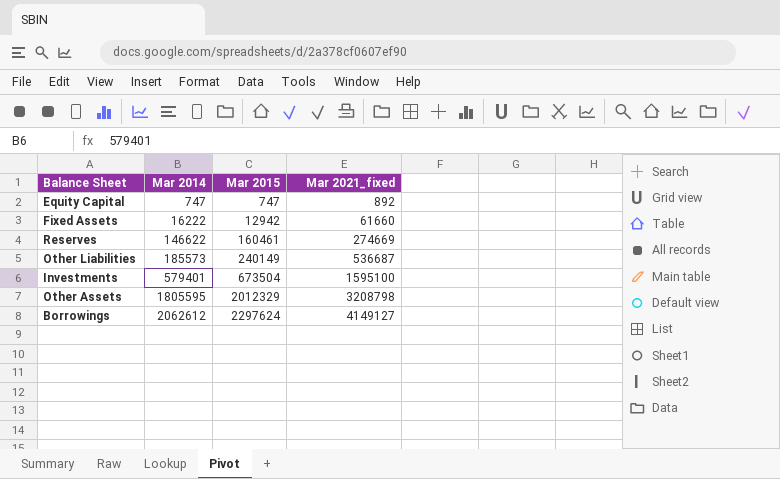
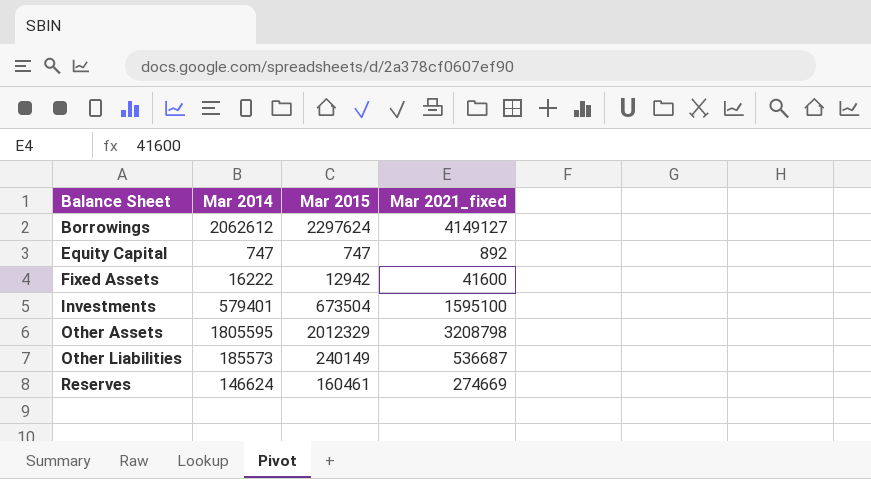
row order: Mar 2014 ascending -> Balance Sheet ascending
Fixed Assets | Mar 2021_fixed: 61660 -> 41600
Reserves | Mar 2014: 146622 -> 146624

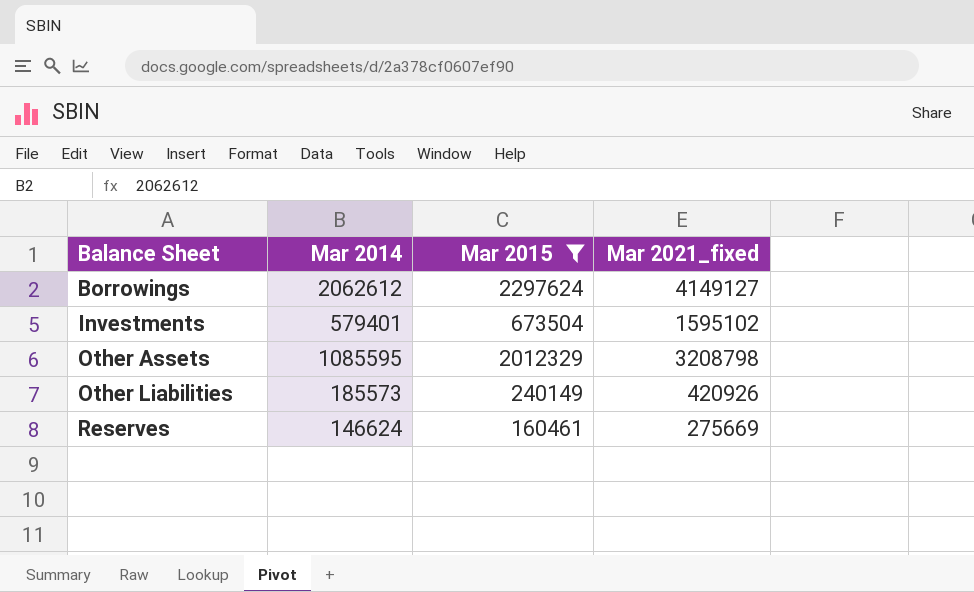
filter: none -> Mar 2015 >= 160461
Investments | Mar 2021_fixed: 1595100 -> 1595102
Other Assets | Mar 2014: 1805595 -> 1085595
Other Liabilities | Mar 2021_fixed: 536687 -> 420926
Reserves | Mar 2021_fixed: 274669 -> 275669

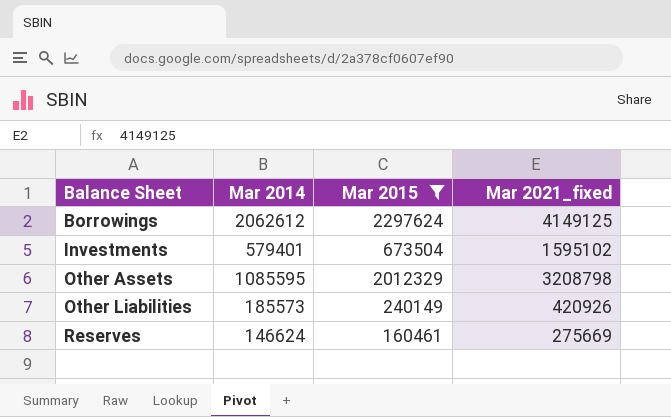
Borrowings | Mar 2021_fixed: 4149127 -> 4149125

